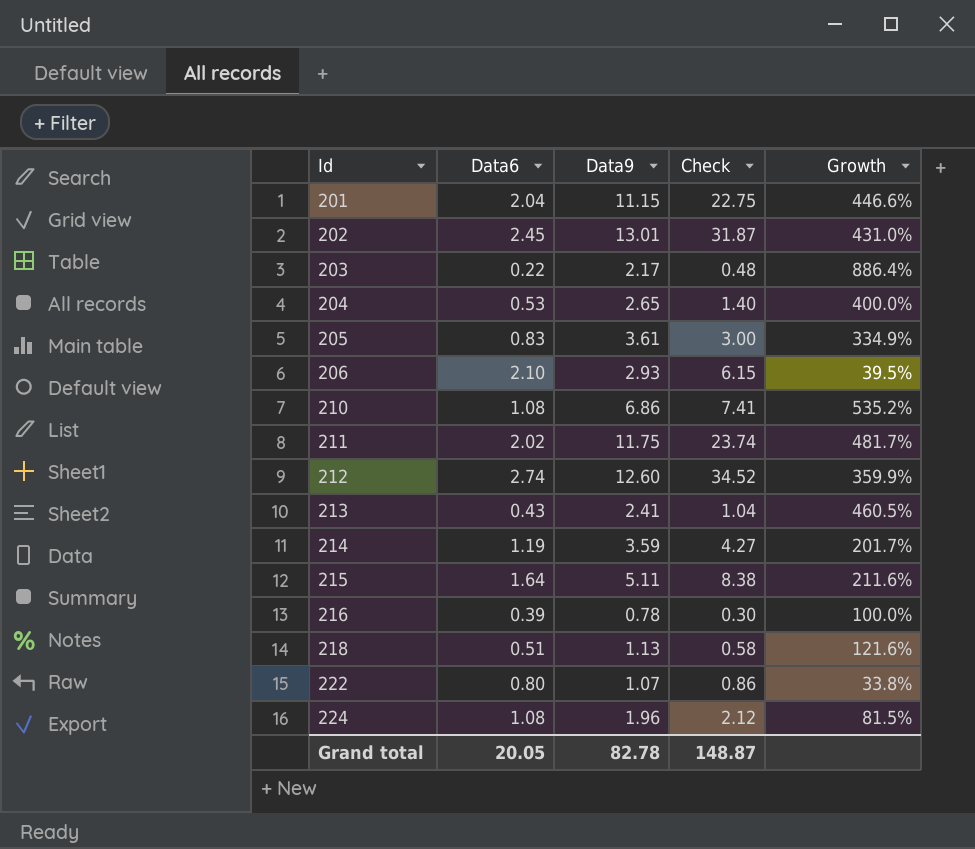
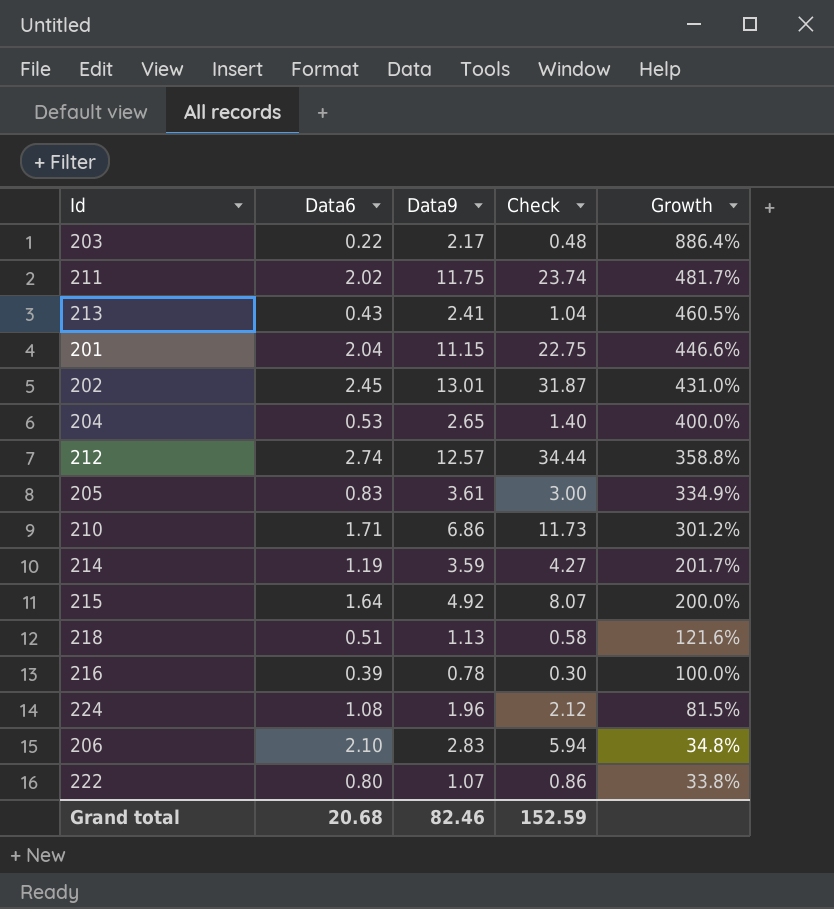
row order: Id ascending -> Growth descending
212 | Data9: 12.60 -> 12.57
212 | Check: 34.52 -> 34.44
212 | Growth: 359.9% -> 358.8%
210 | Data6: 1.08 -> 1.71
210 | Check: 7.41 -> 11.73
210 | Growth: 535.2% -> 301.2%
215 | Data9: 5.11 -> 4.92
215 | Check: 8.38 -> 8.07
215 | Growth: 211.6% -> 200.0%
206 | Data9: 2.93 -> 2.83
206 | Check: 6.15 -> 5.94
206 | Growth: 39.5% -> 34.8%
Grand total | Data6: 20.05 -> 20.68
Grand total | Data9: 82.78 -> 82.46
Grand total | Check: 148.87 -> 152.59

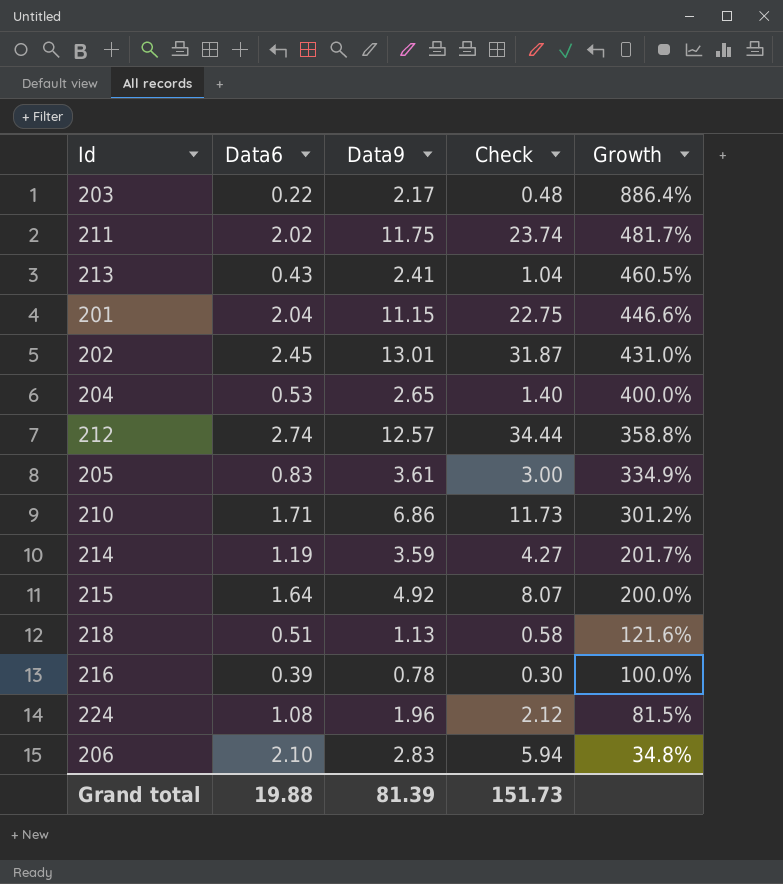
row 222: 0.80 | 1.07 | 0.86 | 33.8% -> none
Grand total | Data6: 20.68 -> 19.88
Grand total | Data9: 82.46 -> 81.39
Grand total | Check: 152.59 -> 151.73

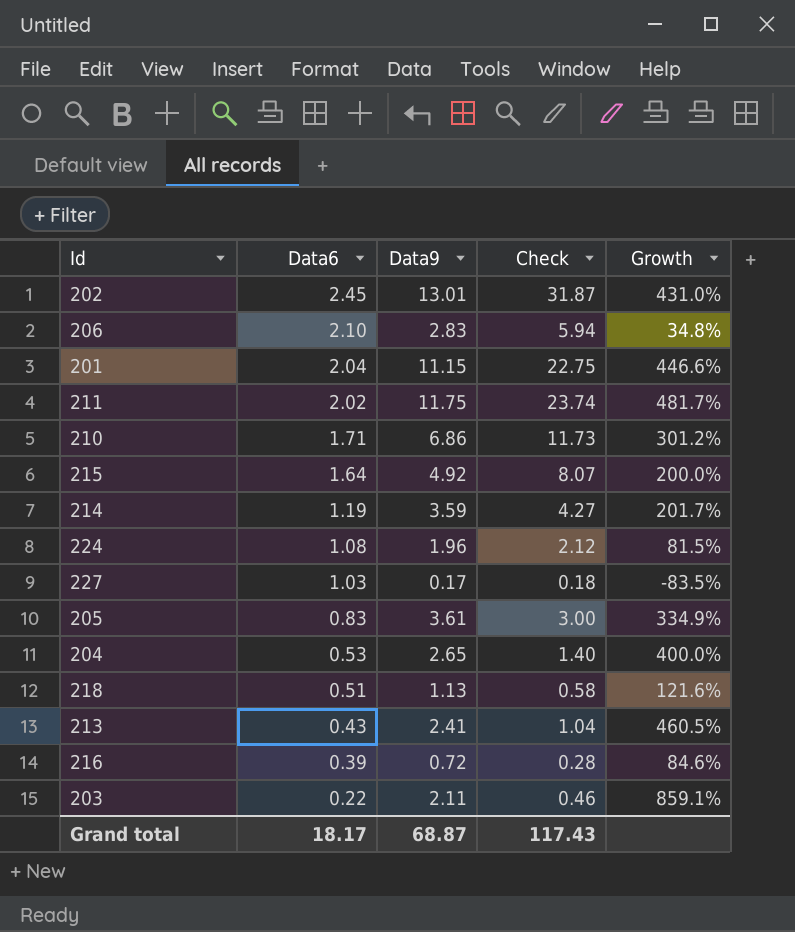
row order: Growth descending -> Data6 descending
row 212: 2.74 | 12.57 | 34.44 | 358.8% -> none
row 227: none -> 1.03 | 0.17 | 0.18 | -83.5%
216 | Data9: 0.78 -> 0.72
216 | Check: 0.30 -> 0.28
216 | Growth: 100.0% -> 84.6%
203 | Data9: 2.17 -> 2.11
203 | Check: 0.48 -> 0.46
203 | Growth: 886.4% -> 859.1%
Grand total | Data6: 19.88 -> 18.17
Grand total | Data9: 81.39 -> 68.87
Grand total | Check: 151.73 -> 117.43

